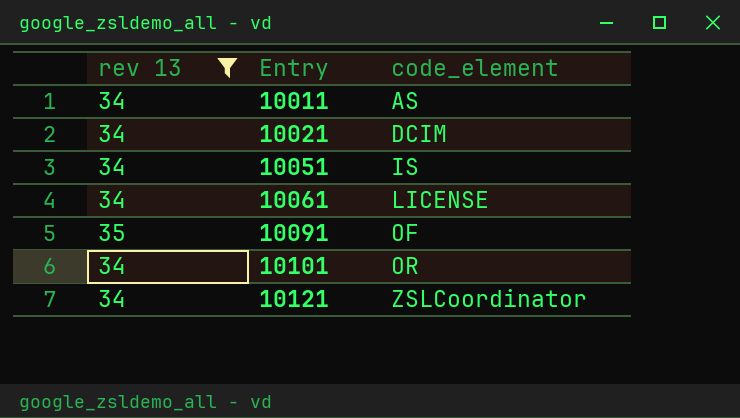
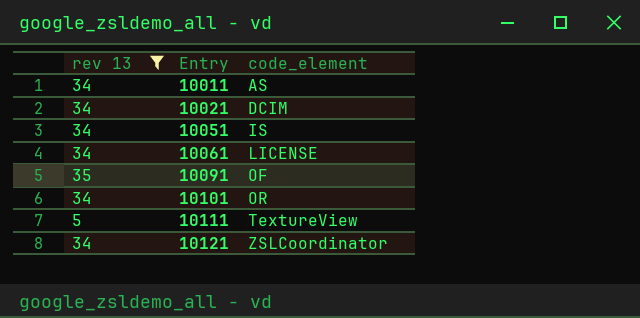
row 10111: none -> 5 | TextureView

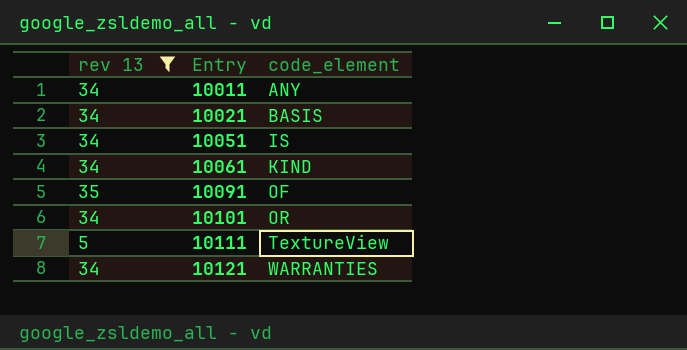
10011 | code_element: AS -> ANY
10021 | code_element: DCIM -> BASIS
10061 | code_element: LICENSE -> KIND
10121 | code_element: ZSLCoordinator -> WARRANTIES

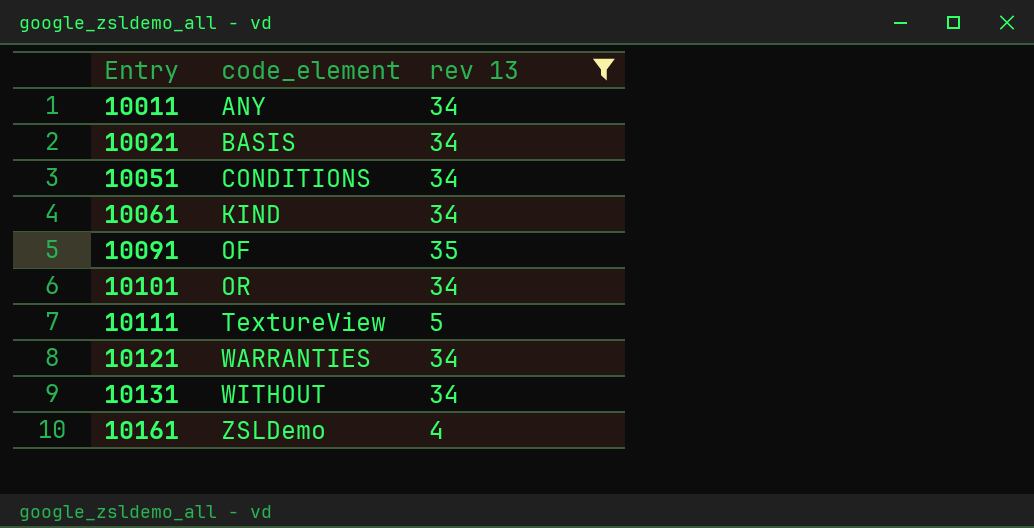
column rev 13 | position: 1 -> 3
10051 | code_element: IS -> CONDITIONS
row 10131: none -> WITHOUT | 34
row 10161: none -> ZSLDemo | 4

